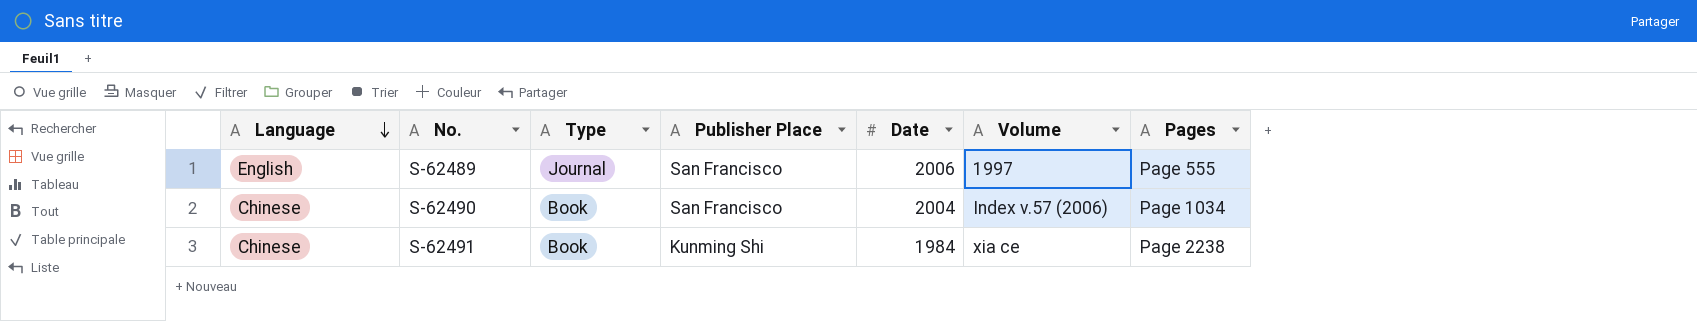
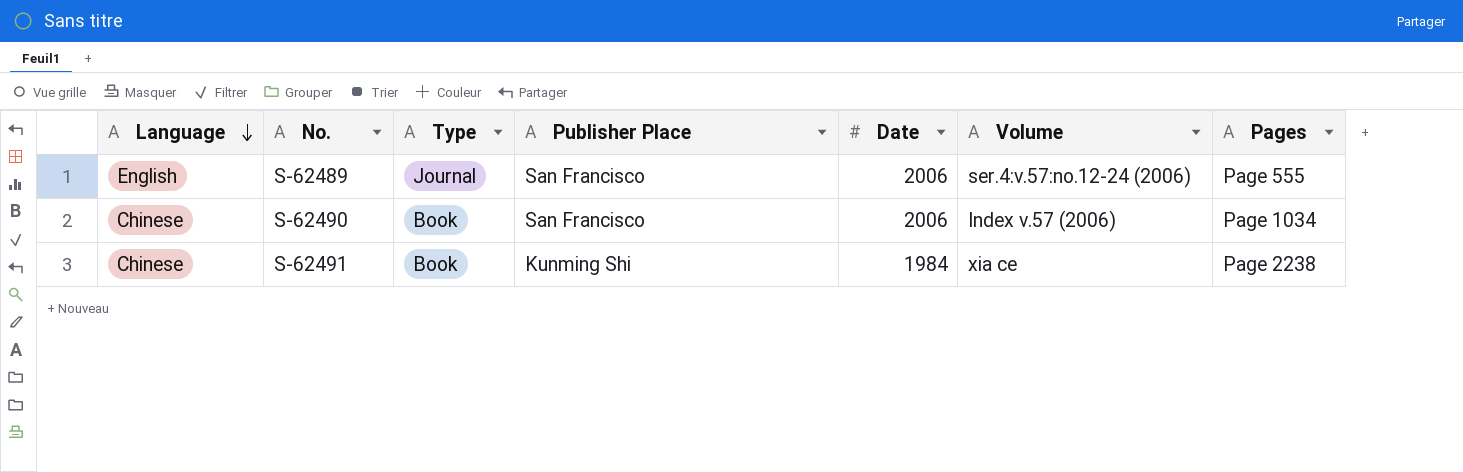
S-62489 | Volume: 1997 -> ser.4:v.57:no.12-24 (2006)
S-62490 | Date: 2004 -> 2006

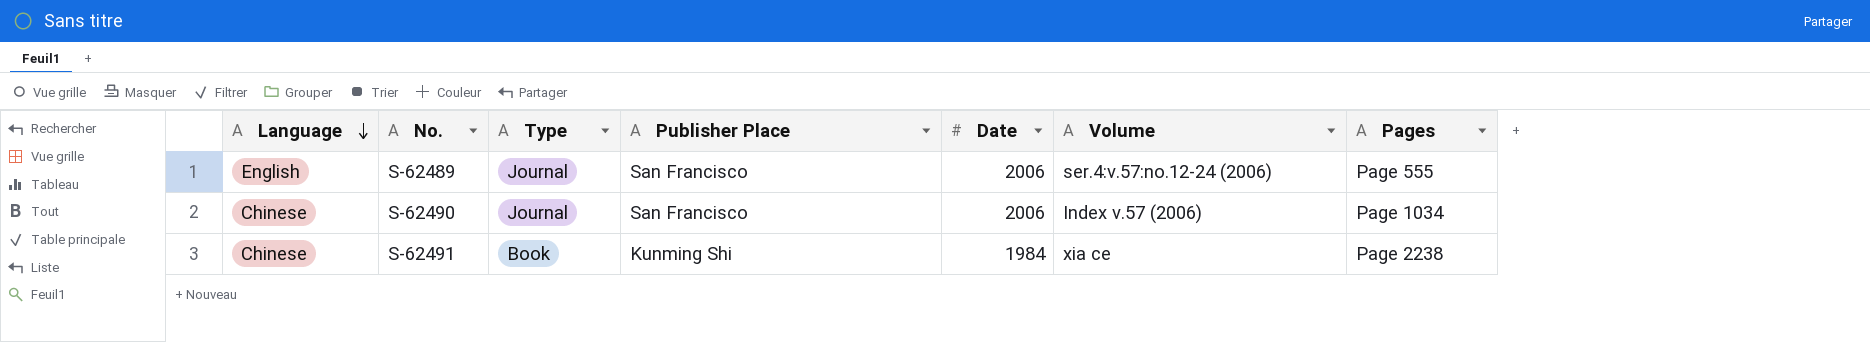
S-62490 | Type: Book -> Journal

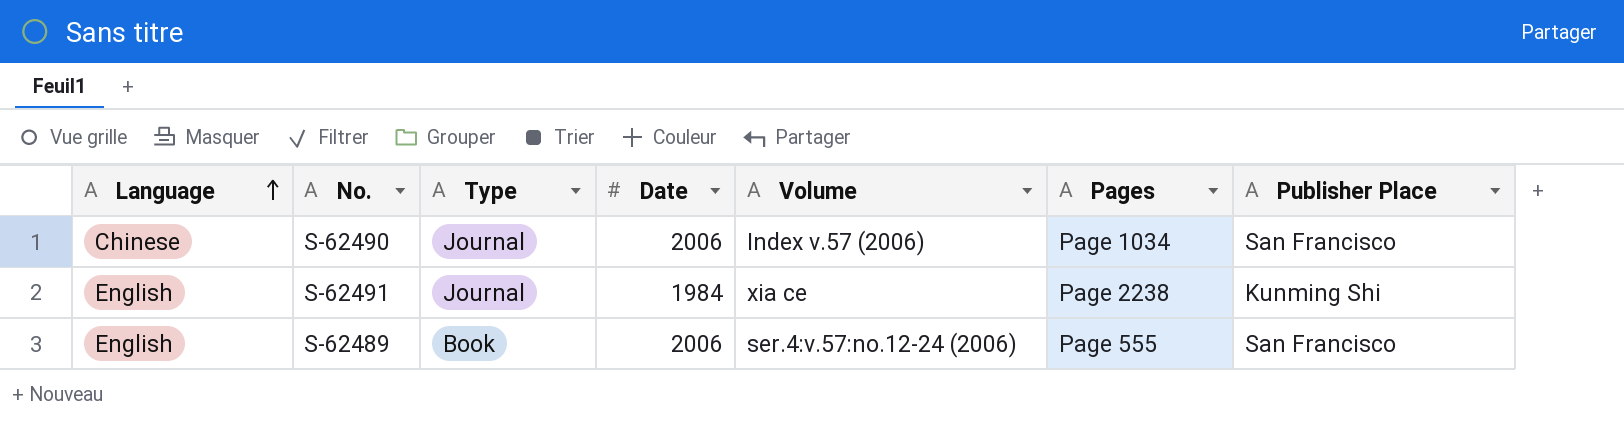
row order: Language descending -> Language ascending
column Publisher Place | position: 4 -> 7
S-62491 | Language: Chinese -> English
S-62491 | Type: Book -> Journal
S-62489 | Type: Journal -> Book

